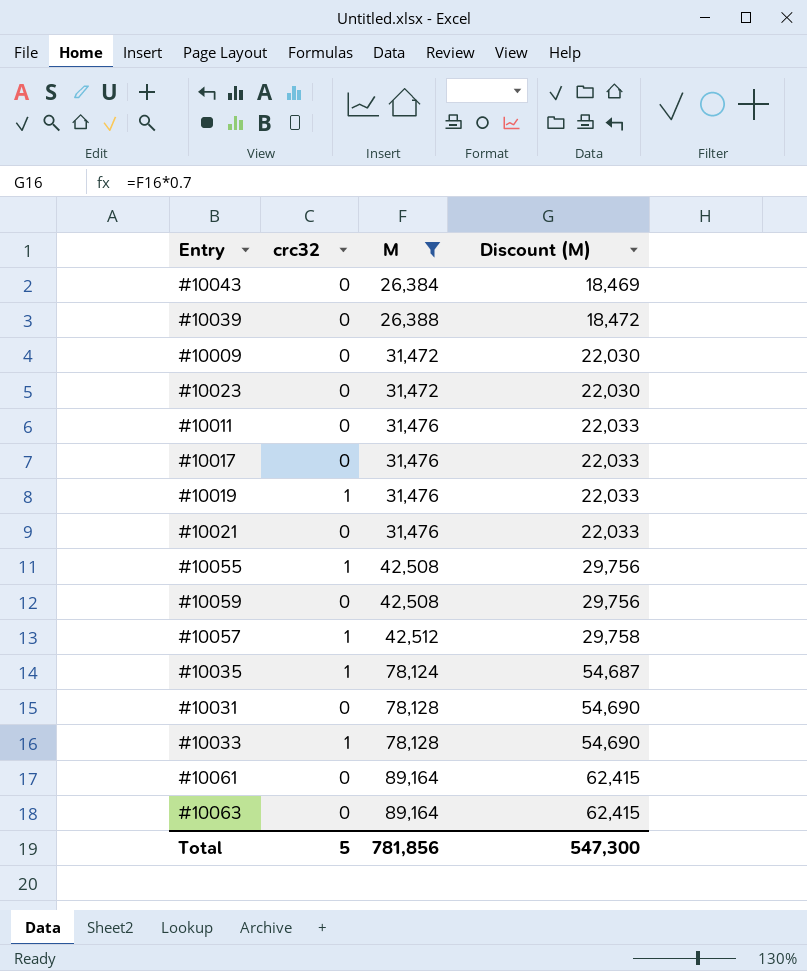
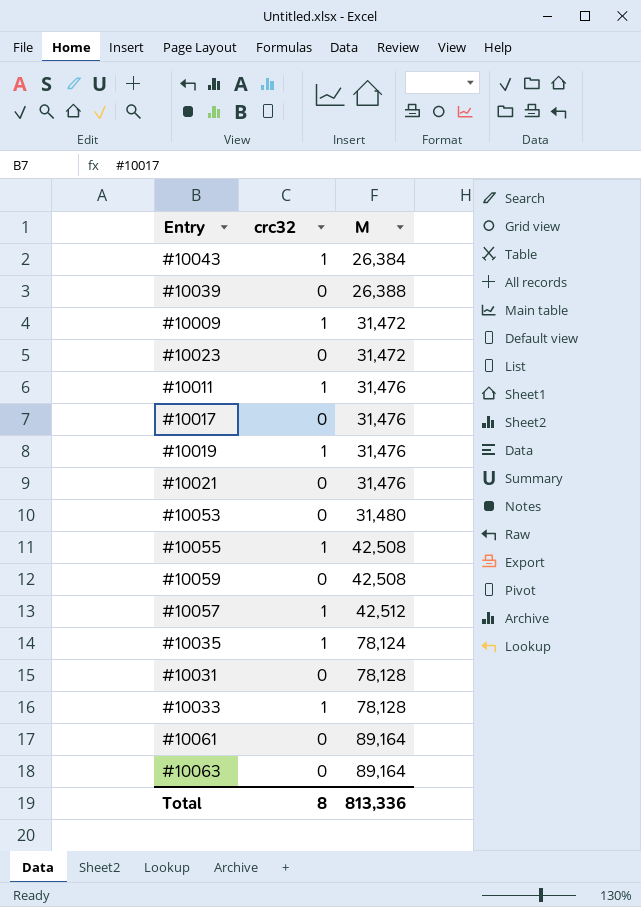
filter: M != 31,480 -> none
column Discount (M) | formula: [M] * 0.7 -> none
#10043 | crc32: 0 -> 1
#10009 | crc32: 0 -> 1
#10011 | crc32: 0 -> 1
Total | crc32: 5 -> 8
Total | M: 781,856 -> 813,336

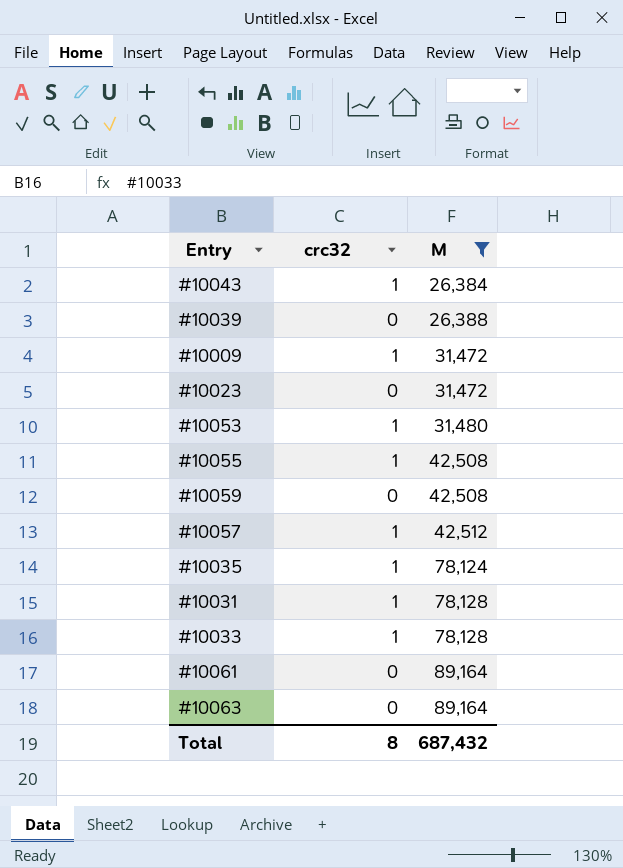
filter: none -> M != 31,476
#10053 | crc32: 0 -> 1
#10031 | crc32: 0 -> 1
Total | M: 813,336 -> 687,432

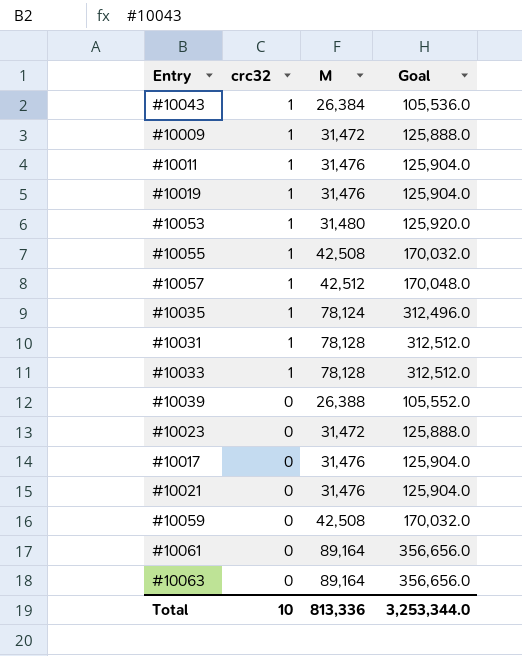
filter: M != 31,476 -> none
row order: M ascending -> crc32 descending
column Goal | formula: none -> [M] * 4
Total | crc32: 8 -> 10
Total | M: 687,432 -> 813,336

